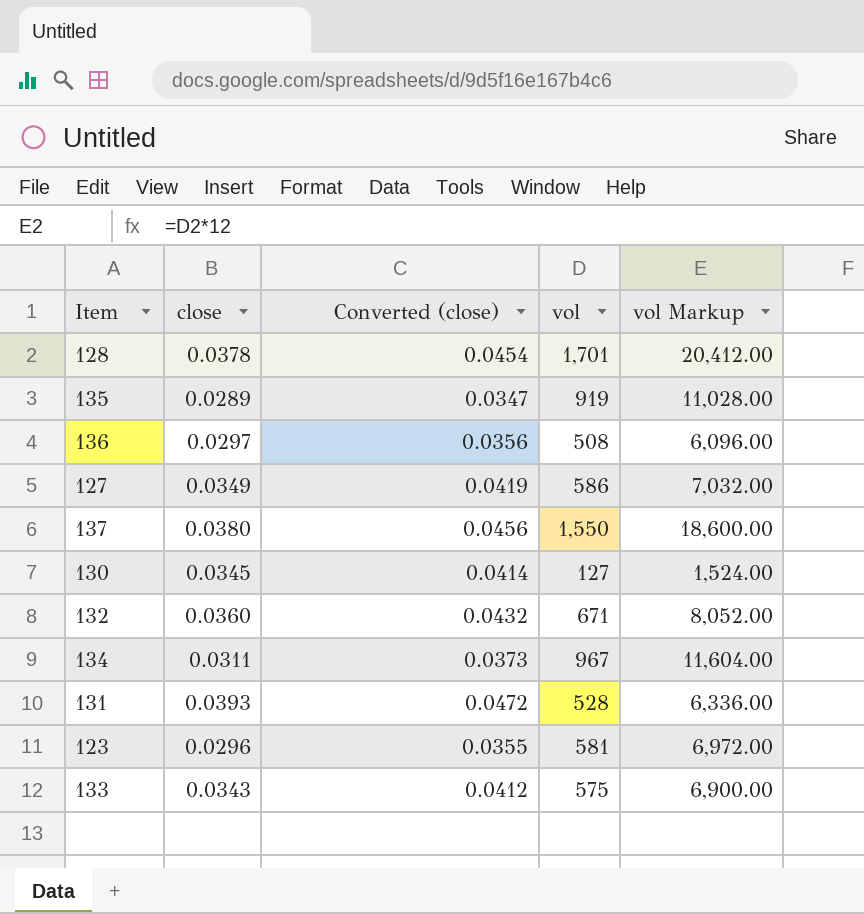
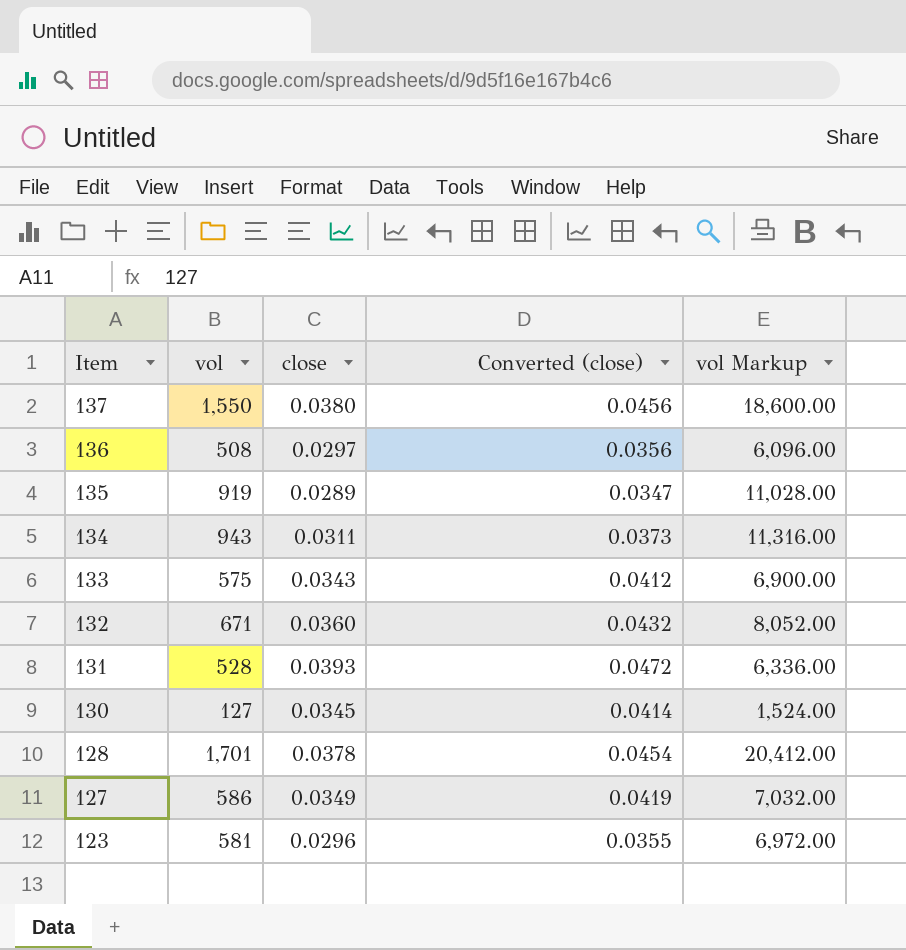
row order: none -> Item descending
column vol | position: 4 -> 2
134 | vol: 967 -> 943
134 | vol Markup: 11,604.00 -> 11,316.00

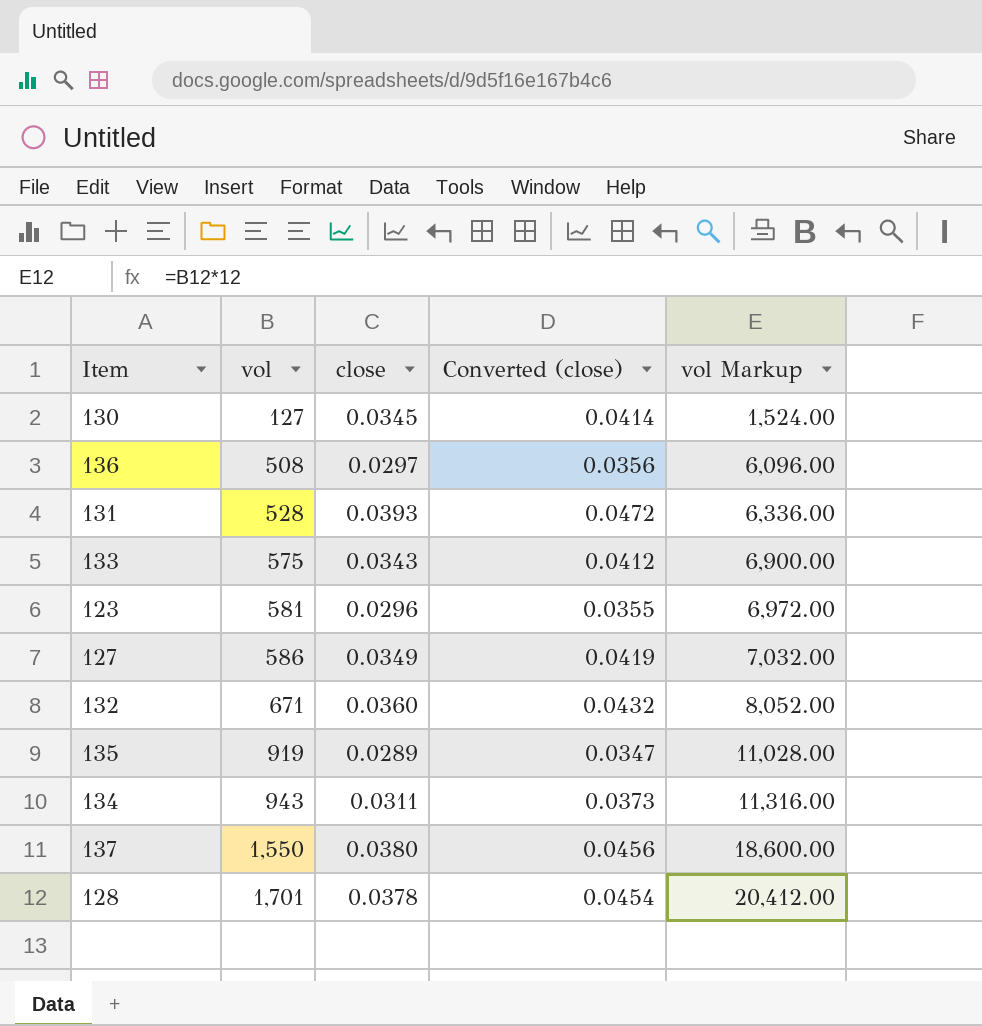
row order: Item descending -> vol ascending

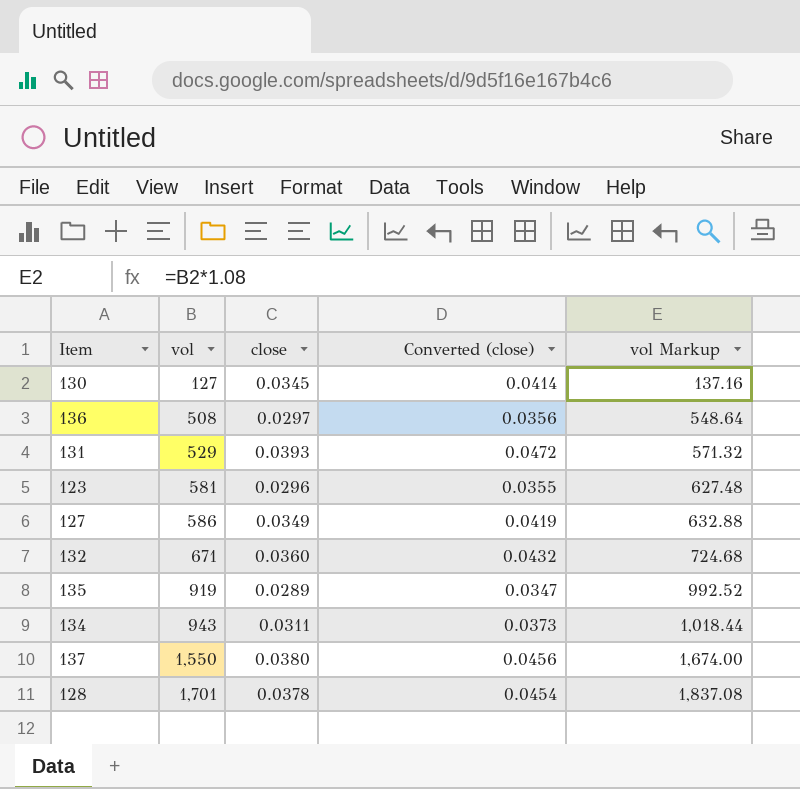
column vol Markup | formula: [vol] * 12 -> [vol] * 1.08
row 133: 575 | 0.0343 | 0.0412 | 6,900.00 -> none
131 | vol: 528 -> 529

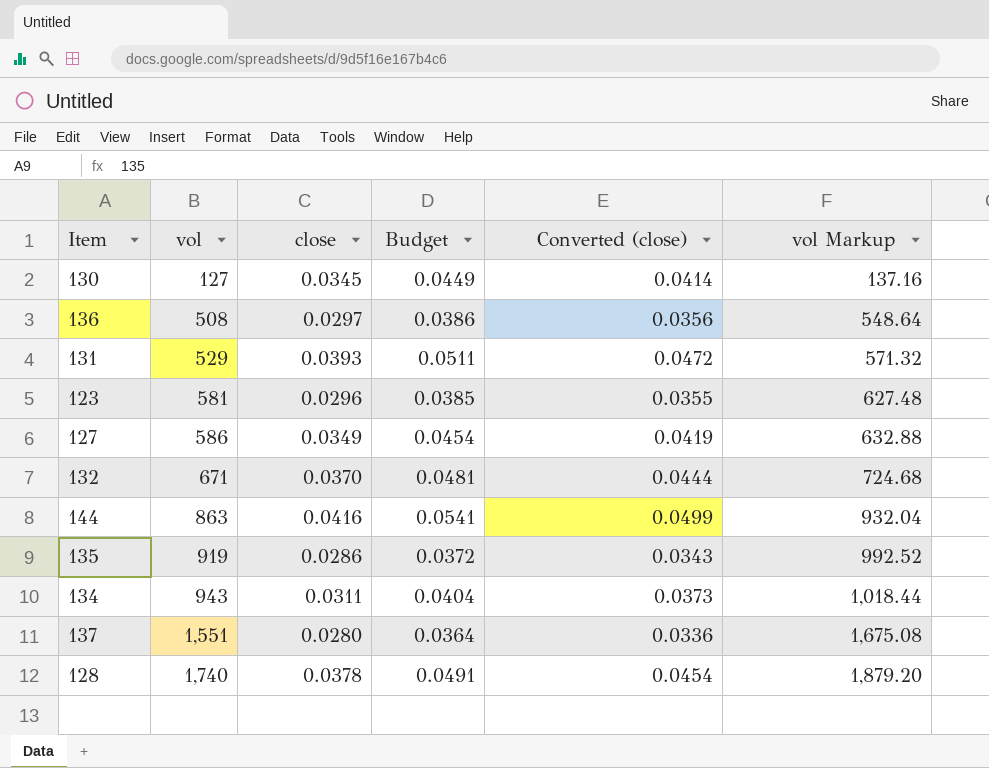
column Budget | formula: none -> [close] * 1.3
132 | close: 0.0360 -> 0.0370
132 | Converted (close): 0.0432 -> 0.0444
row 144: none -> 863 | 0.0416 | 0.0541 | 0.0499 | 932.04
135 | close: 0.0289 -> 0.0286
135 | Converted (close): 0.0347 -> 0.0343
137 | vol: 1,550 -> 1,551
137 | close: 0.0380 -> 0.0280
137 | Converted (close): 0.0456 -> 0.0336
137 | vol Markup: 1,674.00 -> 1,675.08
128 | vol: 1,701 -> 1,740
128 | vol Markup: 1,837.08 -> 1,879.20

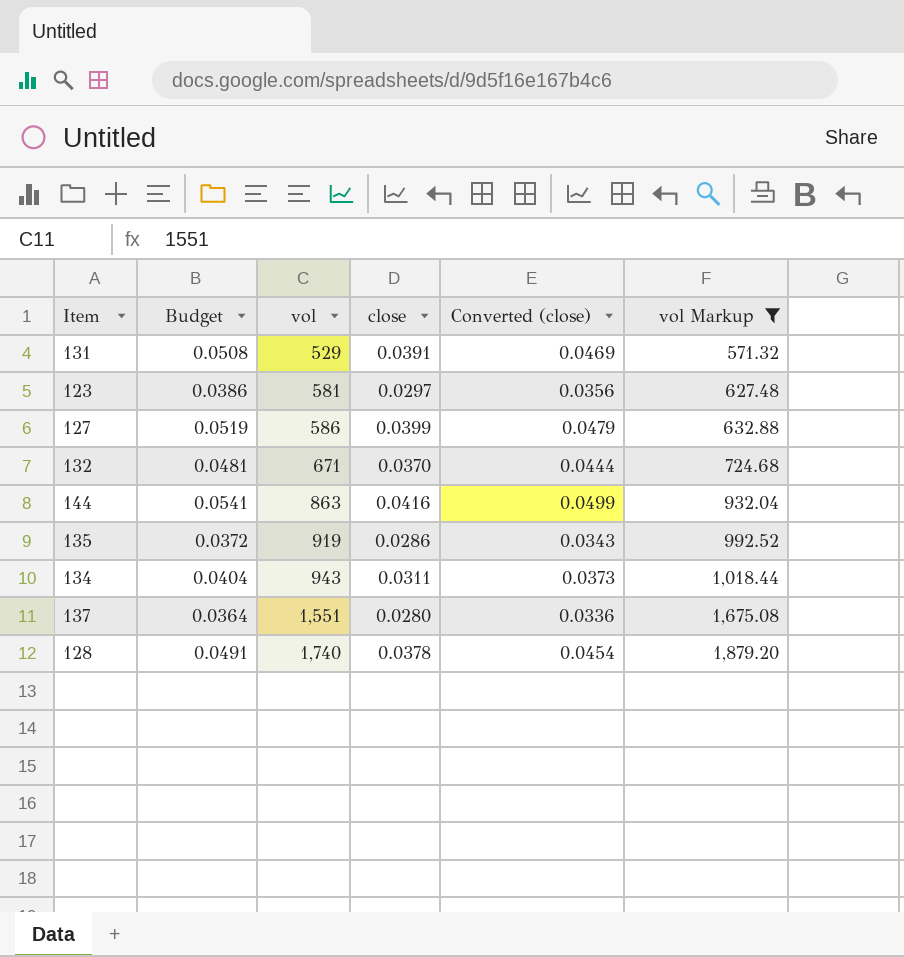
filter: none -> vol Markup >= 571.32
column Budget | position: 4 -> 2
131 | Budget: 0.0511 -> 0.0508
131 | close: 0.0393 -> 0.0391
131 | Converted (close): 0.0472 -> 0.0469
123 | Budget: 0.0385 -> 0.0386
123 | close: 0.0296 -> 0.0297
123 | Converted (close): 0.0355 -> 0.0356
127 | Budget: 0.0454 -> 0.0519
127 | close: 0.0349 -> 0.0399
127 | Converted (close): 0.0419 -> 0.0479

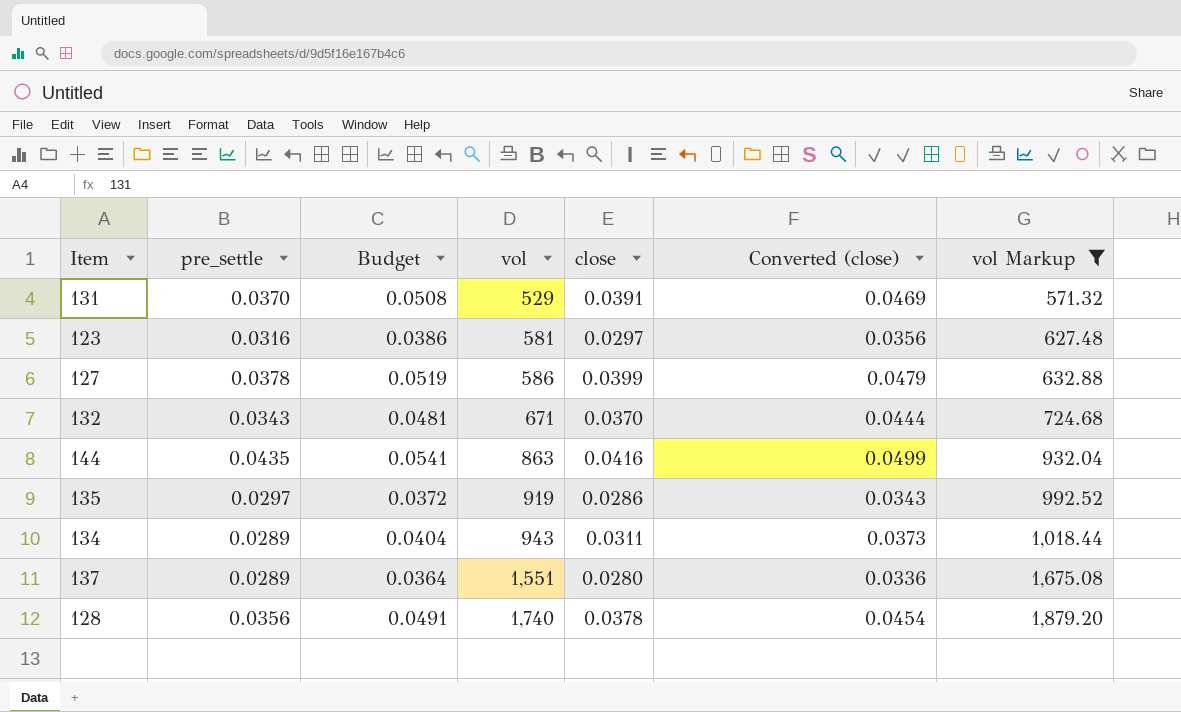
column pre_settle | position: none -> 2

